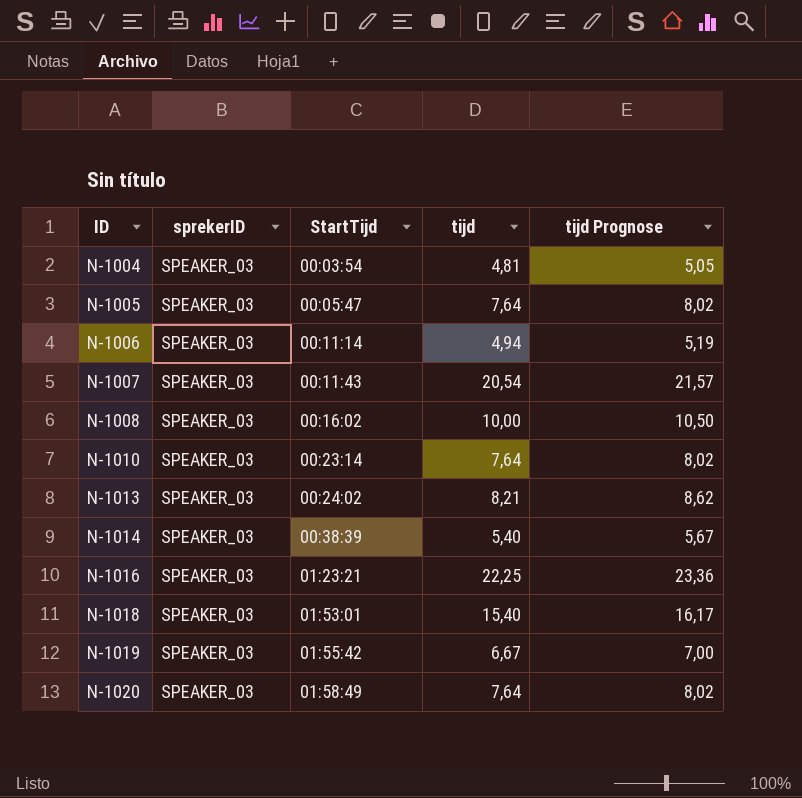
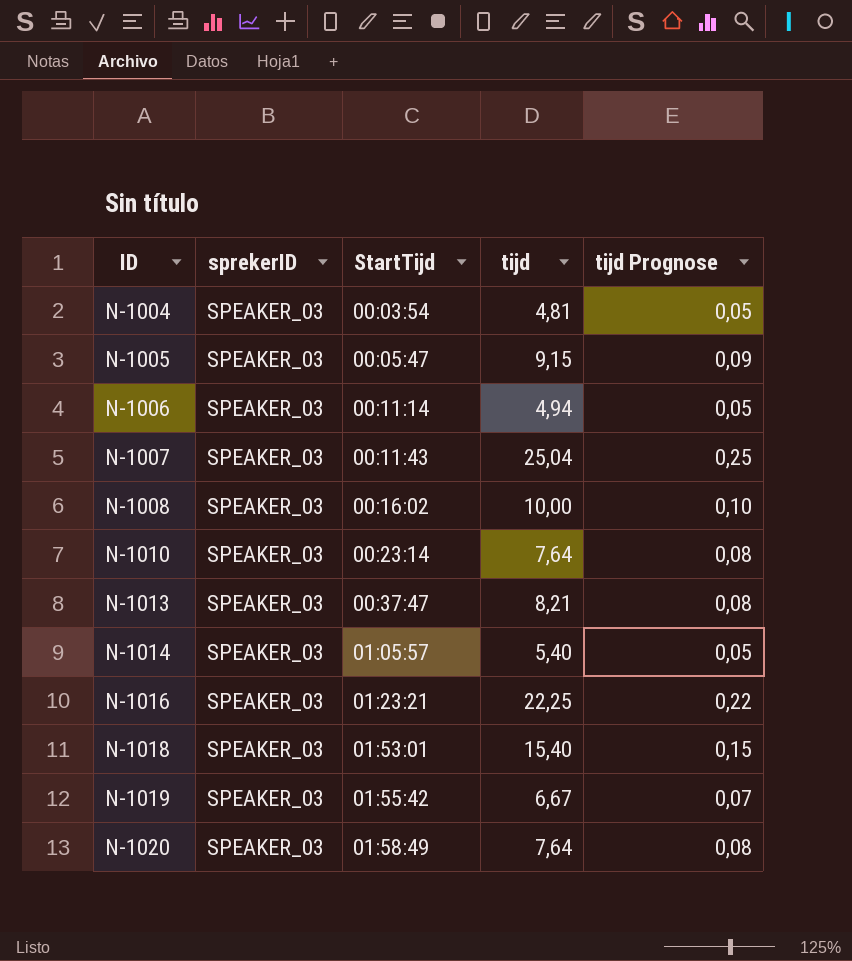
column tijd Prognose | formula: [tijd] * 1,05 -> [tijd] * 0,01
N-1005 | tijd: 7,64 -> 9,15
N-1007 | tijd: 20,54 -> 25,04
N-1013 | StartTijd: 00:24:02 -> 00:37:47
N-1014 | StartTijd: 00:38:39 -> 01:05:57

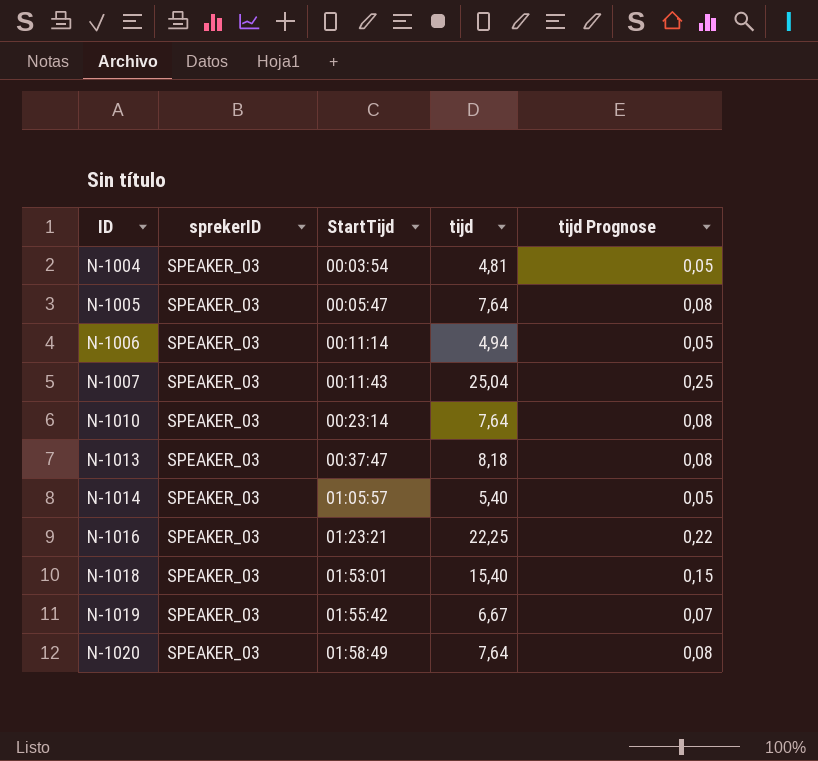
row N-1008: SPEAKER_03 | 00:16:02 | 10,00 | 0,10 -> none
N-1005 | tijd: 9,15 -> 7,64
N-1005 | tijd Prognose: 0,09 -> 0,08
N-1013 | tijd: 8,21 -> 8,18

